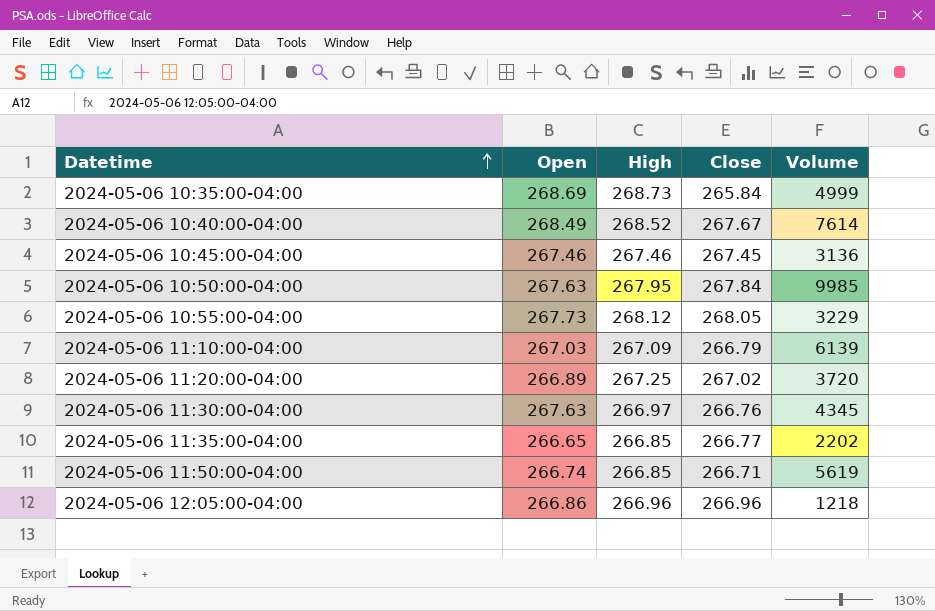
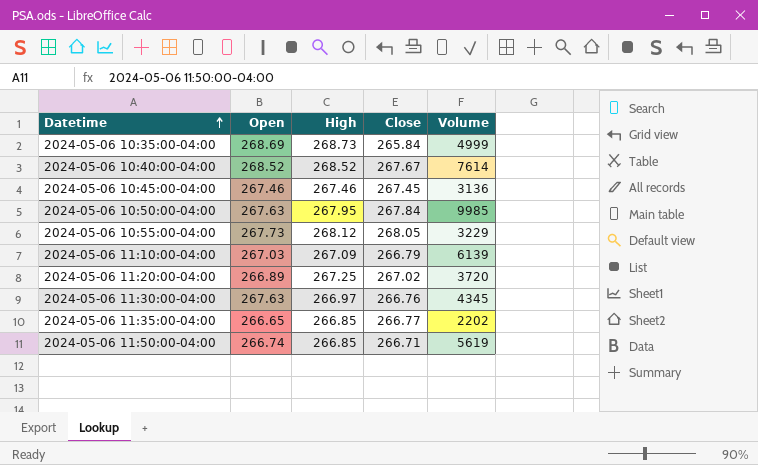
row 2024-05-06 12:05:00-04:00: 266.86 | 266.96 | 266.96 | 1218 -> none
2024-05-06 10:40:00-04:00 | Open: 268.49 -> 268.52

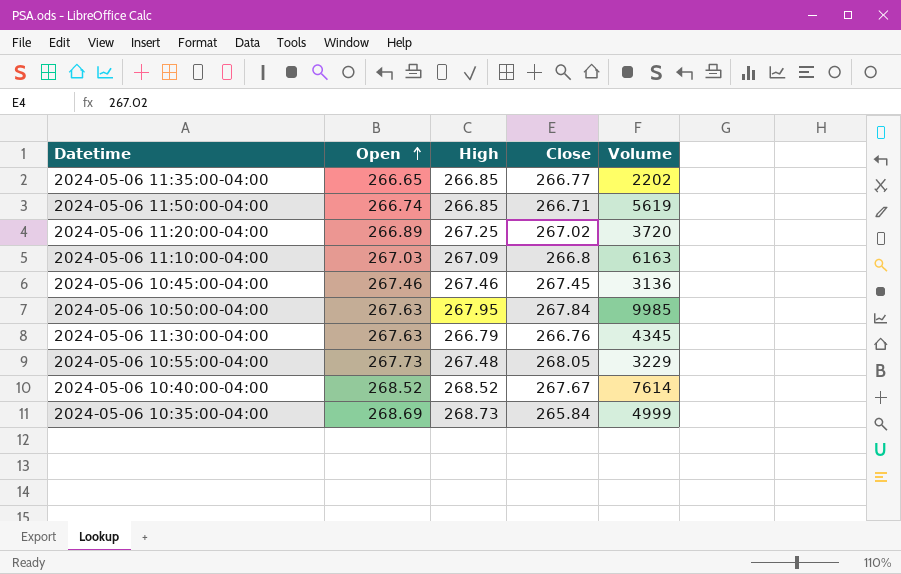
row order: Datetime ascending -> Open ascending
2024-05-06 11:10:00-04:00 | Close: 266.79 -> 266.8
2024-05-06 11:10:00-04:00 | Volume: 6139 -> 6163
2024-05-06 11:30:00-04:00 | High: 266.97 -> 266.79
2024-05-06 10:55:00-04:00 | High: 268.12 -> 267.48

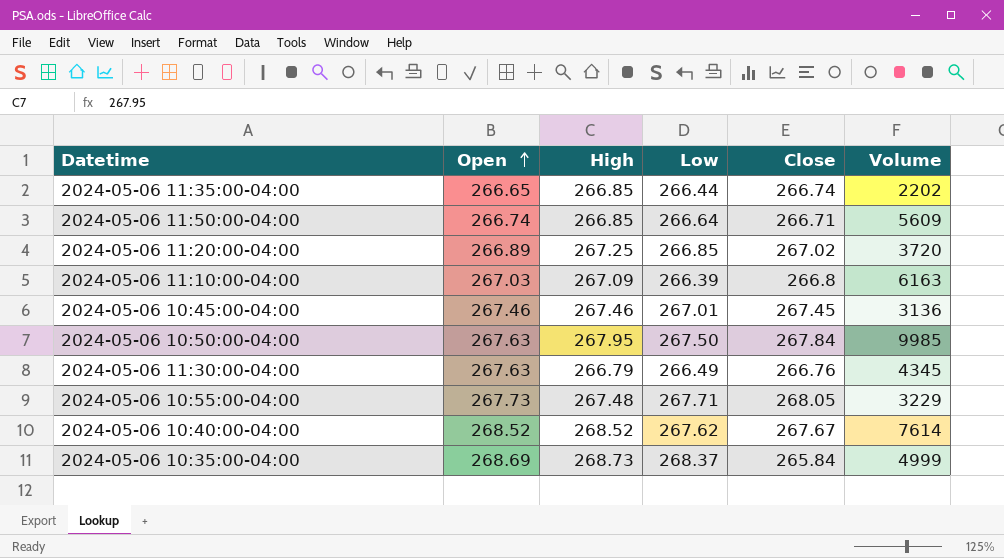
column Low | position: none -> 4
2024-05-06 11:35:00-04:00 | Close: 266.77 -> 266.74
2024-05-06 11:50:00-04:00 | Volume: 5619 -> 5609

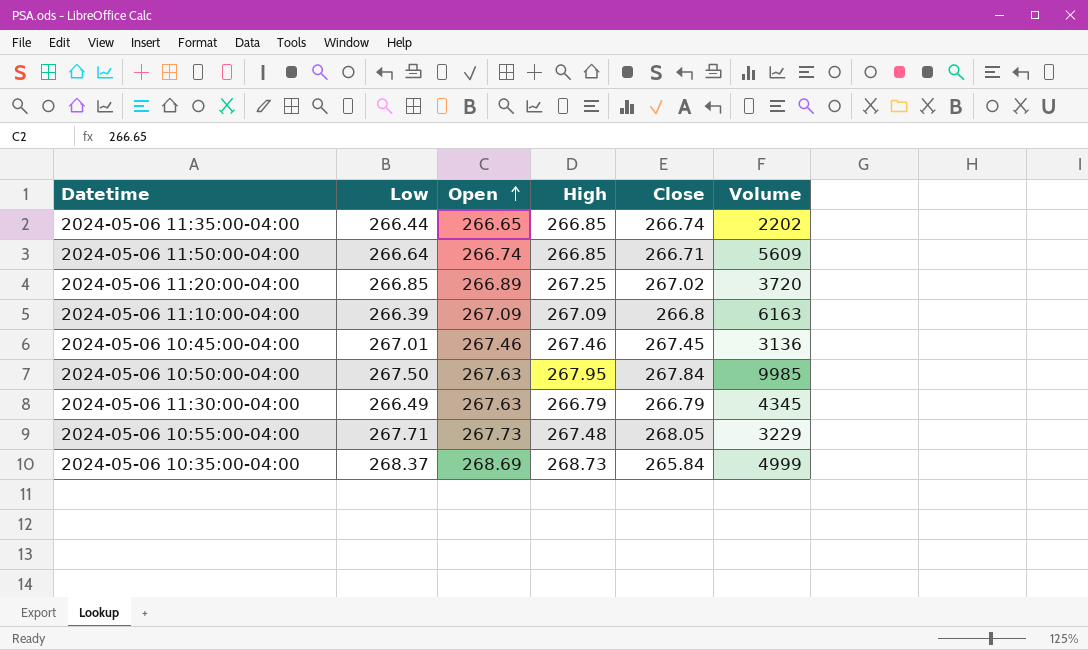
column Low | position: 4 -> 2
row 2024-05-06 10:40:00-04:00: 268.52 | 268.52 | 267.62 | 267.67 | 7614 -> none
2024-05-06 11:10:00-04:00 | Open: 267.03 -> 267.09
2024-05-06 11:30:00-04:00 | Close: 266.76 -> 266.79

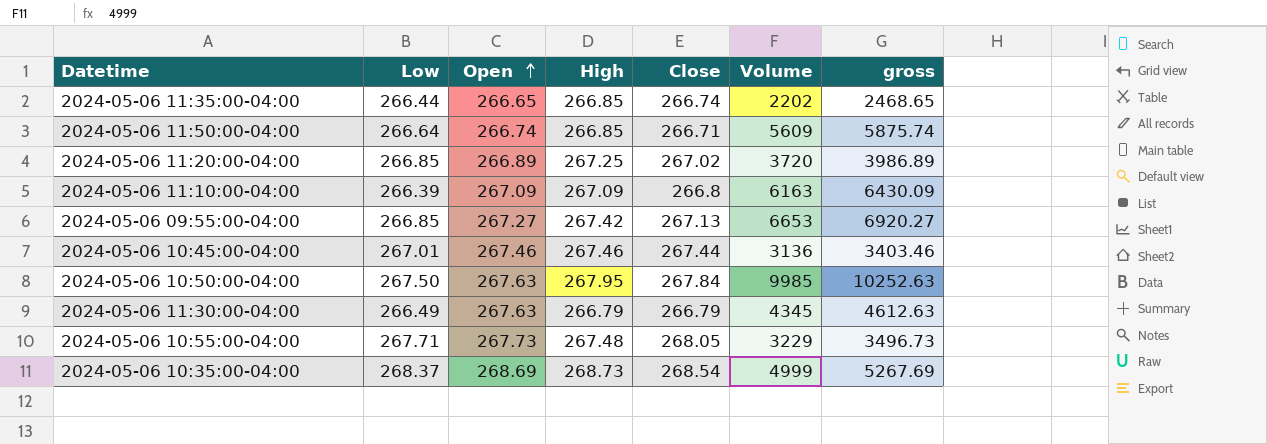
column gross | formula: none -> [Open] + [Volume]
row 2024-05-06 09:55:00-04:00: none -> 266.85 | 267.27 | 267.42 | 267.13 | 6653 | 6920.27
2024-05-06 10:45:00-04:00 | Close: 267.45 -> 267.44
2024-05-06 10:35:00-04:00 | Close: 265.84 -> 268.54

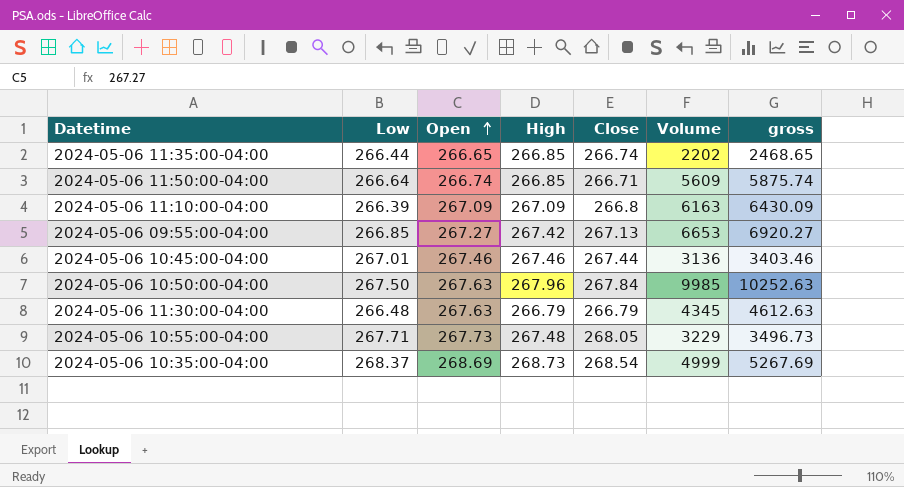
row 2024-05-06 11:20:00-04:00: 266.85 | 266.89 | 267.25 | 267.02 | 3720 | 3986.89 -> none
2024-05-06 10:50:00-04:00 | High: 267.95 -> 267.96
2024-05-06 11:30:00-04:00 | Low: 266.49 -> 266.48

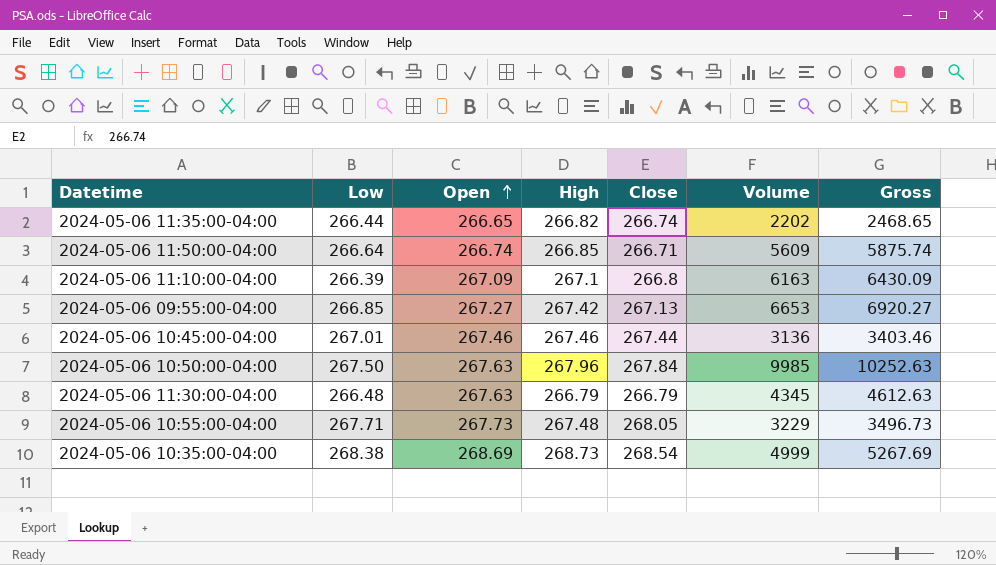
column name: gross -> Gross
2024-05-06 11:35:00-04:00 | High: 266.85 -> 266.82
2024-05-06 11:10:00-04:00 | High: 267.09 -> 267.1
2024-05-06 10:35:00-04:00 | Low: 268.37 -> 268.38

